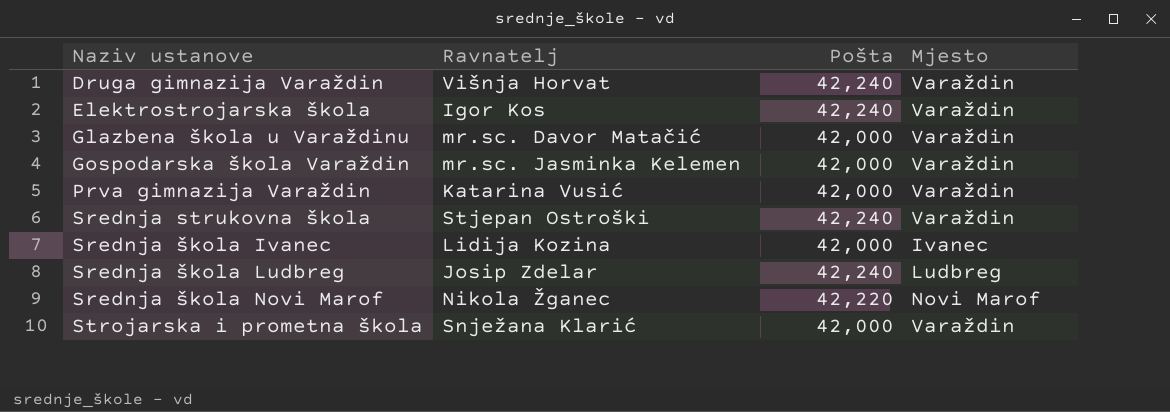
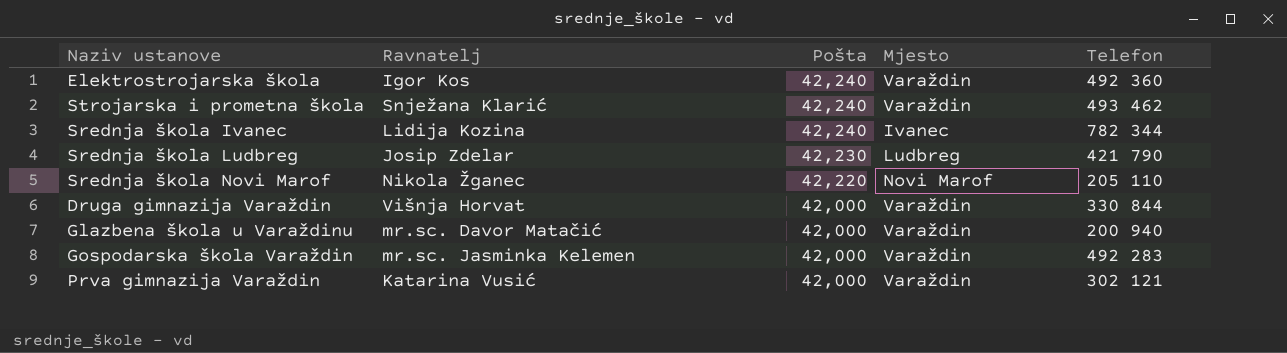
row order: none -> Pošta descending
column Telefon | position: none -> 5
row Srednja strukovna škola: Stjepan Ostroški | 42,240 | Varaždin -> none
Strojarska i prometna škola | Pošta: 42,000 -> 42,240
Srednja škola Ivanec | Pošta: 42,000 -> 42,240
Srednja škola Ludbreg | Pošta: 42,240 -> 42,230
Druga gimnazija Varaždin | Pošta: 42,240 -> 42,000

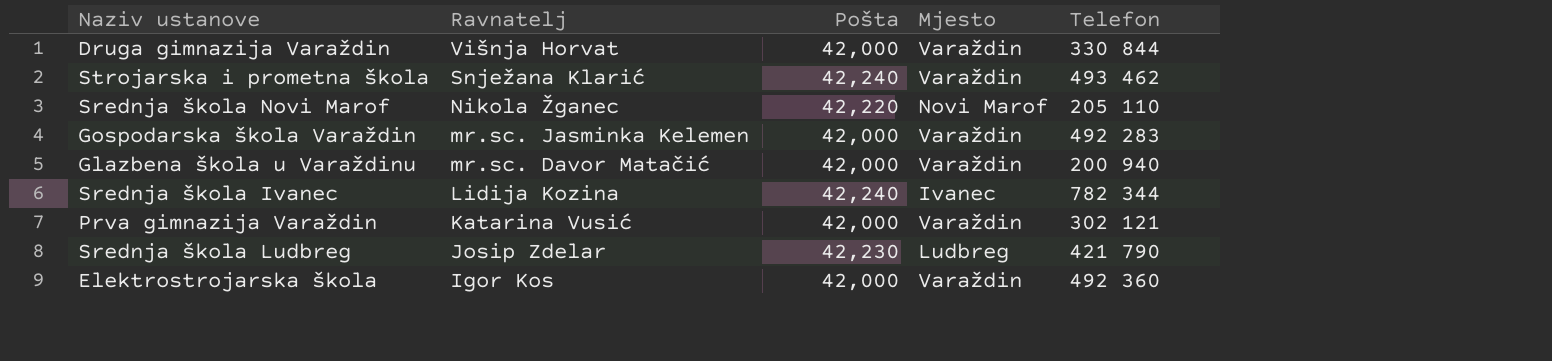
row order: Pošta descending -> Ravnatelj descending
Elektrostrojarska škola | Pošta: 42,240 -> 42,000

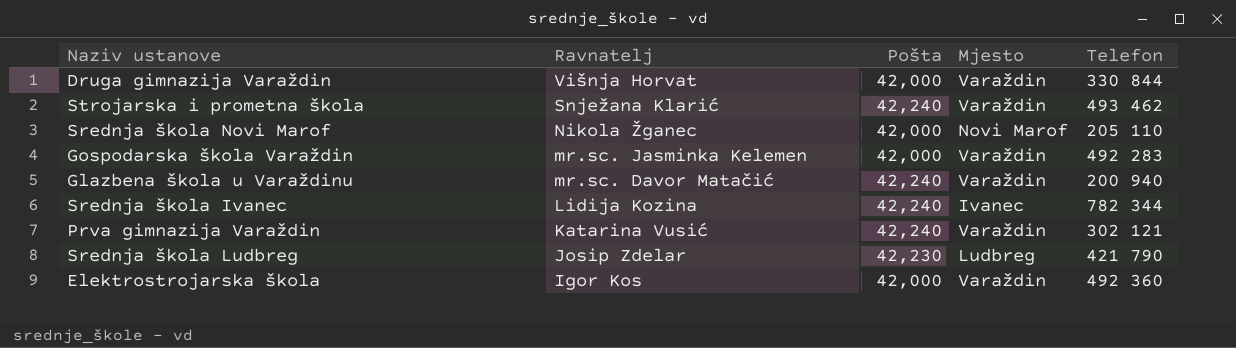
Srednja škola Novi Marof | Pošta: 42,220 -> 42,000
Glazbena škola u Varaždinu | Pošta: 42,000 -> 42,240
Prva gimnazija Varaždin | Pošta: 42,000 -> 42,240

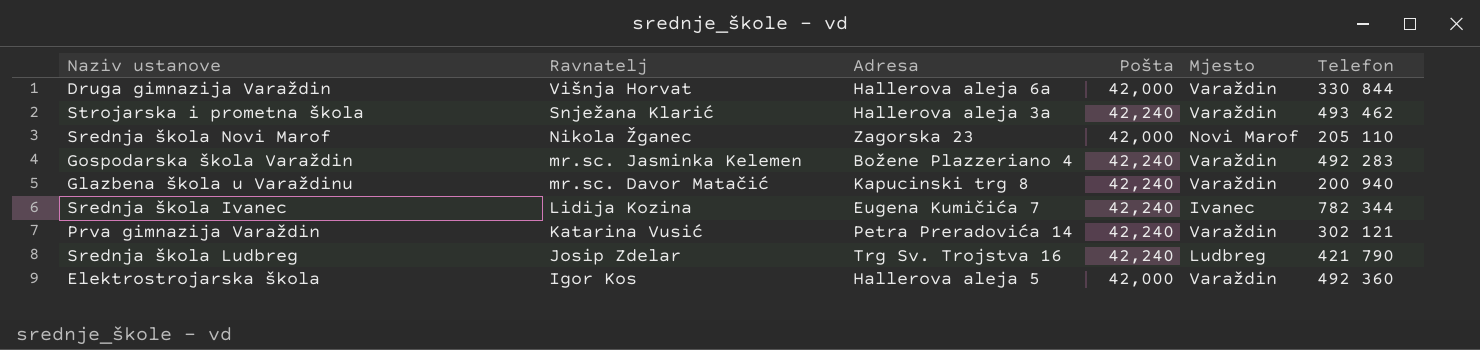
column Adresa | position: none -> 3
Gospodarska škola Varaždin | Pošta: 42,000 -> 42,240
Srednja škola Ludbreg | Pošta: 42,230 -> 42,240

